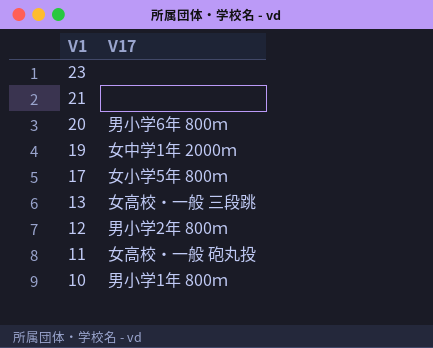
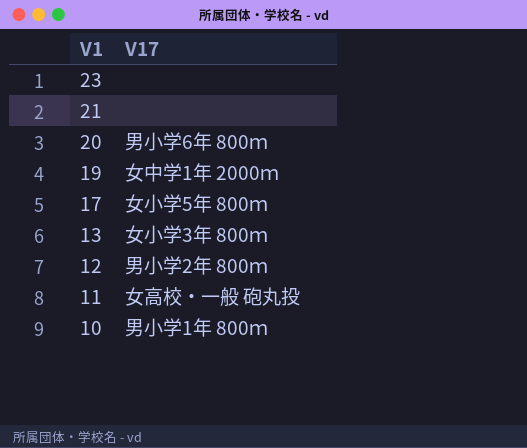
13 | V17: 女高校・一般 三段跳 -> 女小学3年 800ｍ

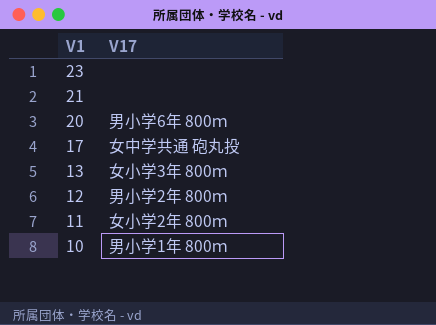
row 19: 女中学1年 2000ｍ -> none
17 | V17: 女小学5年 800ｍ -> 女中学共通 砲丸投
11 | V17: 女高校・一般 砲丸投 -> 女小学2年 800ｍ

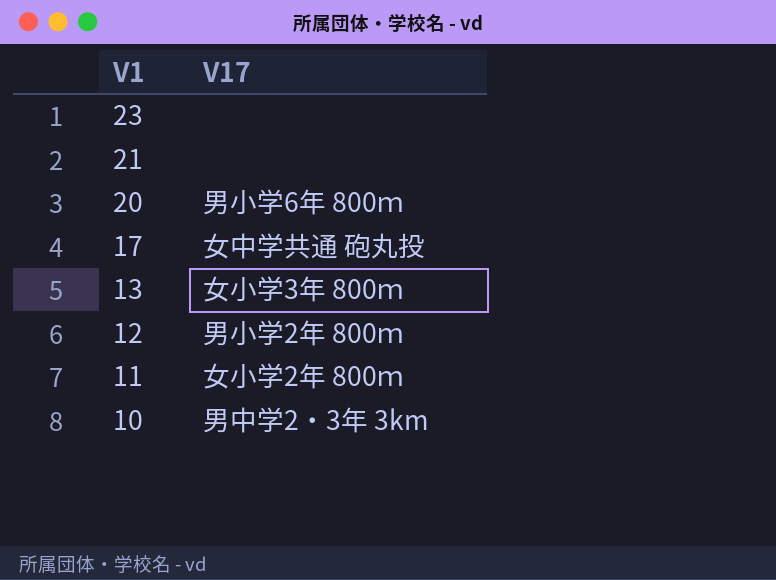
10 | V17: 男小学1年 800ｍ -> 男中学2・3年 3km

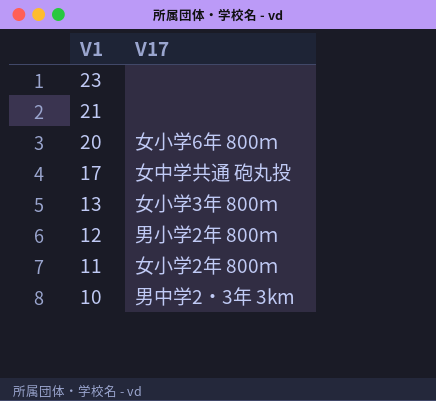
20 | V17: 男小学6年 800ｍ -> 女小学6年 800ｍ

